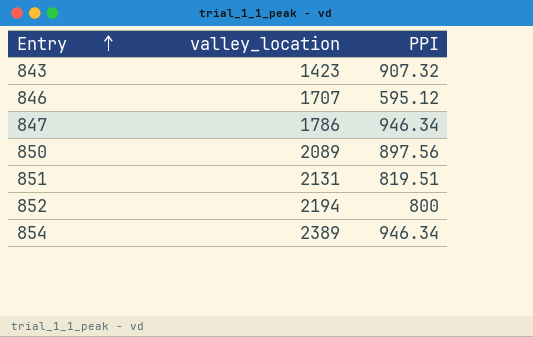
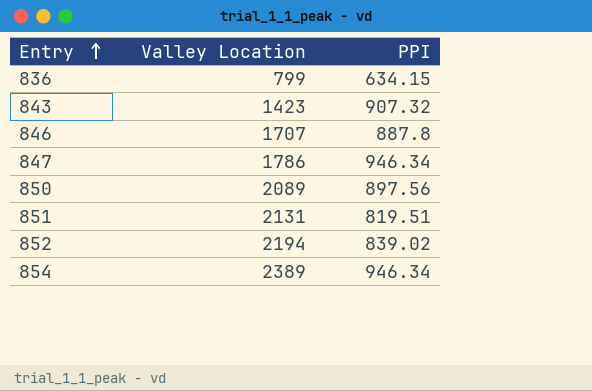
column name: valley_location -> Valley Location
row 836: none -> 799 | 634.15
846 | PPI: 595.12 -> 887.8
852 | PPI: 800 -> 839.02

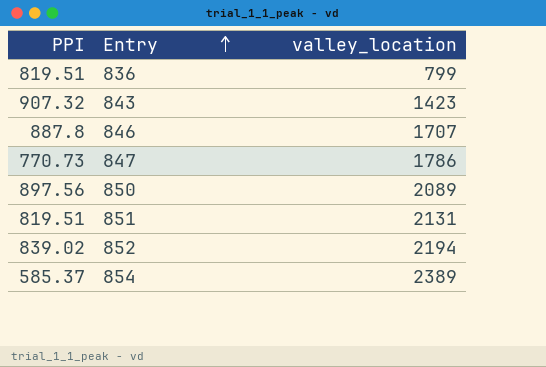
column PPI | position: 3 -> 1
column name: Valley Location -> valley_location
836 | PPI: 634.15 -> 819.51
847 | PPI: 946.34 -> 770.73
854 | PPI: 946.34 -> 585.37

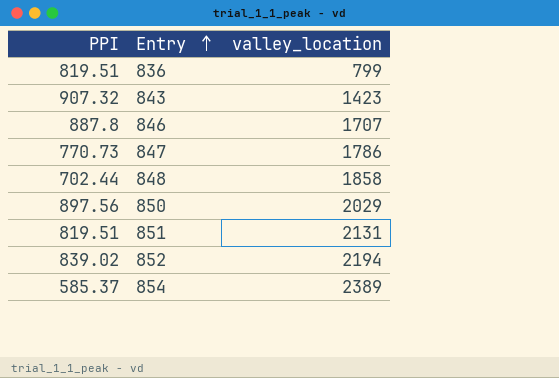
row 848: none -> 702.44 | 1858
850 | valley_location: 2089 -> 2029

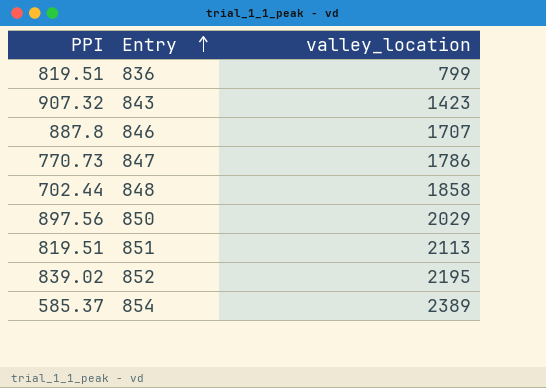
851 | valley_location: 2131 -> 2113
852 | valley_location: 2194 -> 2195

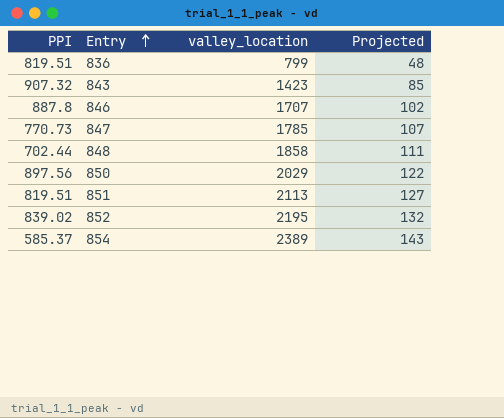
column Projected | formula: none -> [valley_location] * 0.06
847 | valley_location: 1786 -> 1785

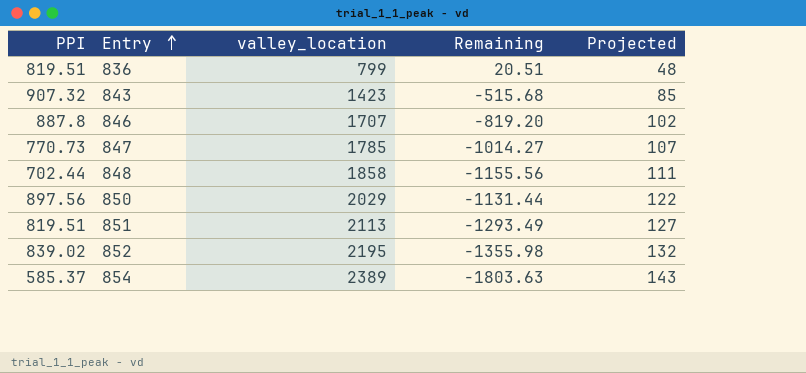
column Remaining | formula: none -> [PPI] - [valley_location]

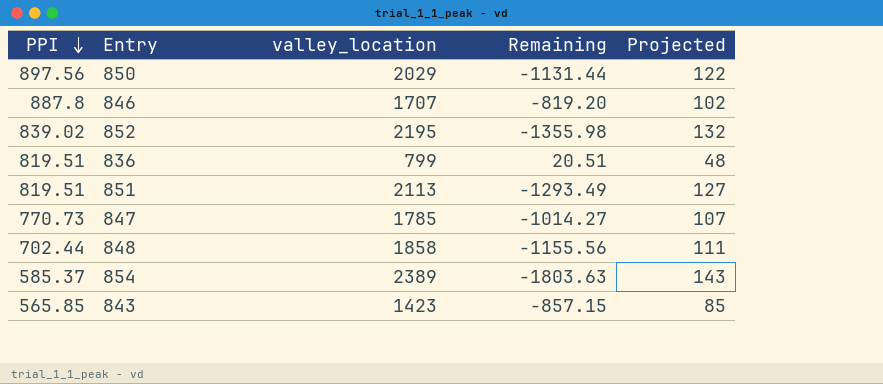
row order: Entry ascending -> PPI descending
843 | PPI: 907.32 -> 565.85
843 | Remaining: -515.68 -> -857.15

